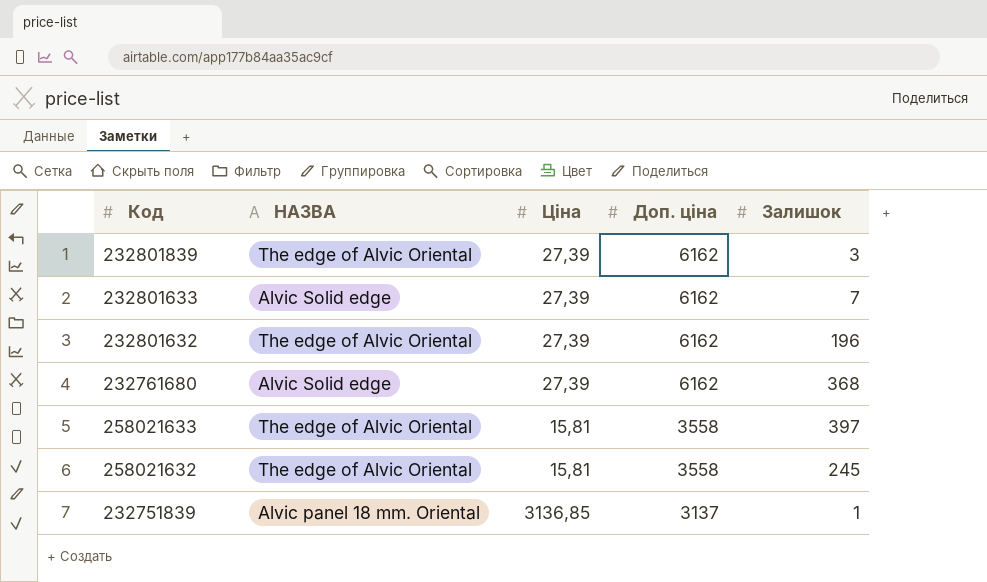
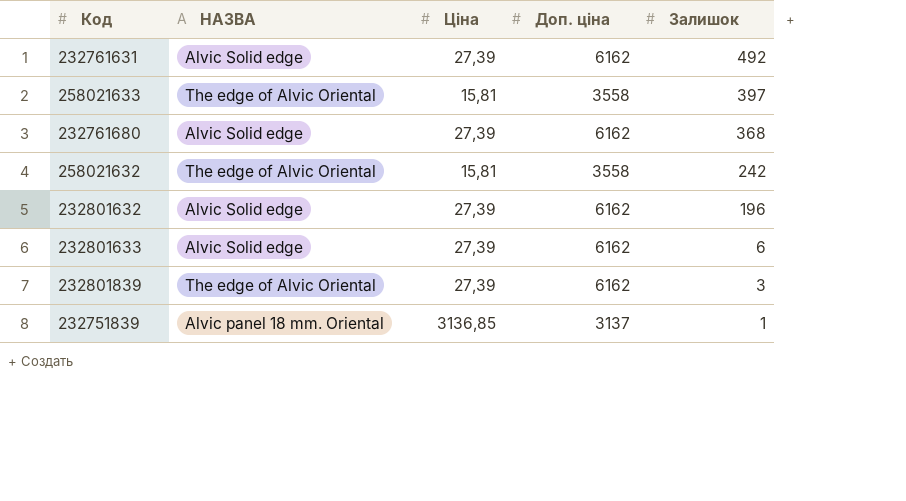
row order: Доп. ціна descending -> Залишок descending
row 232761631: none -> Alvic Solid edge | 27,39 | 6162 | 492
258021632 | Залишок: 245 -> 242
232801632 | НАЗВА: The edge of Alvic Oriental -> Alvic Solid edge
232801633 | Залишок: 7 -> 6

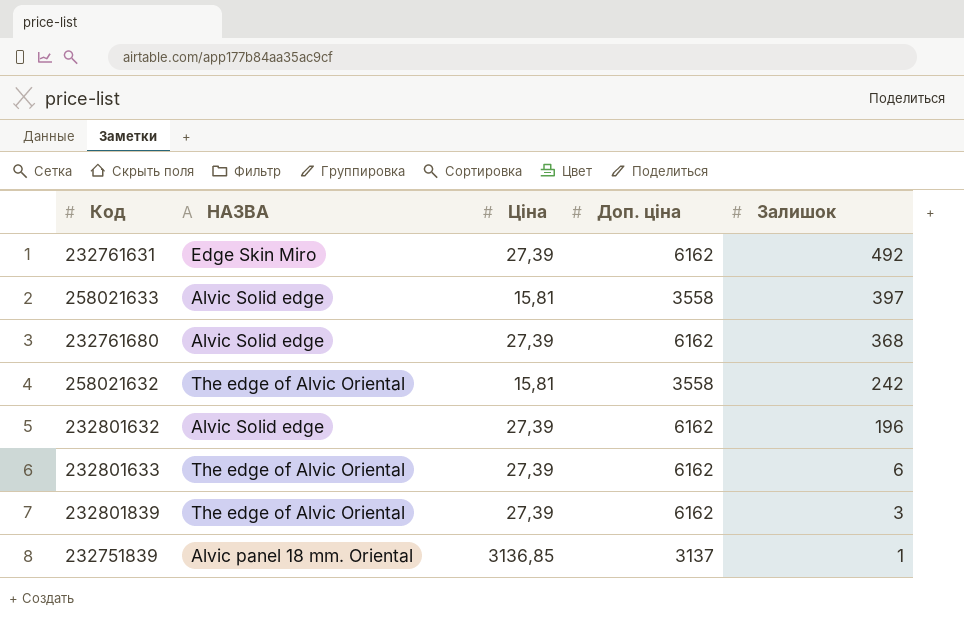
232761631 | НАЗВА: Alvic Solid edge -> Edge Skin Miro
258021633 | НАЗВА: The edge of Alvic Oriental -> Alvic Solid edge
232801633 | НАЗВА: Alvic Solid edge -> The edge of Alvic Oriental

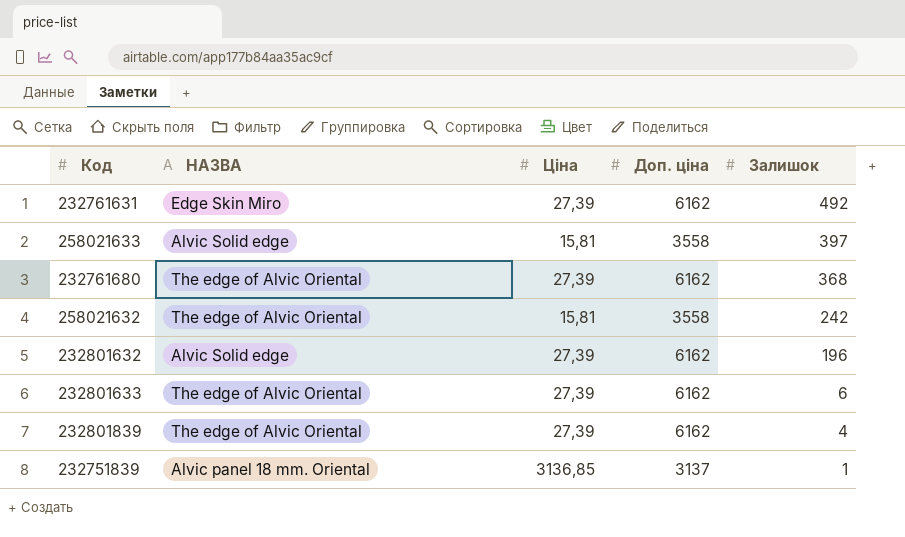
232761680 | НАЗВА: Alvic Solid edge -> The edge of Alvic Oriental
232801839 | Залишок: 3 -> 4

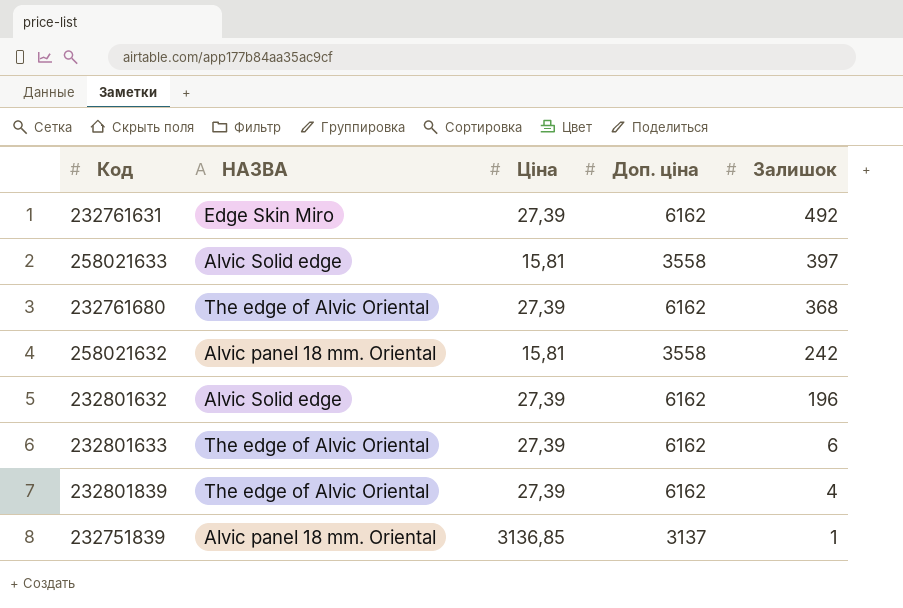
258021632 | НАЗВА: The edge of Alvic Oriental -> Alvic panel 18 mm. Oriental

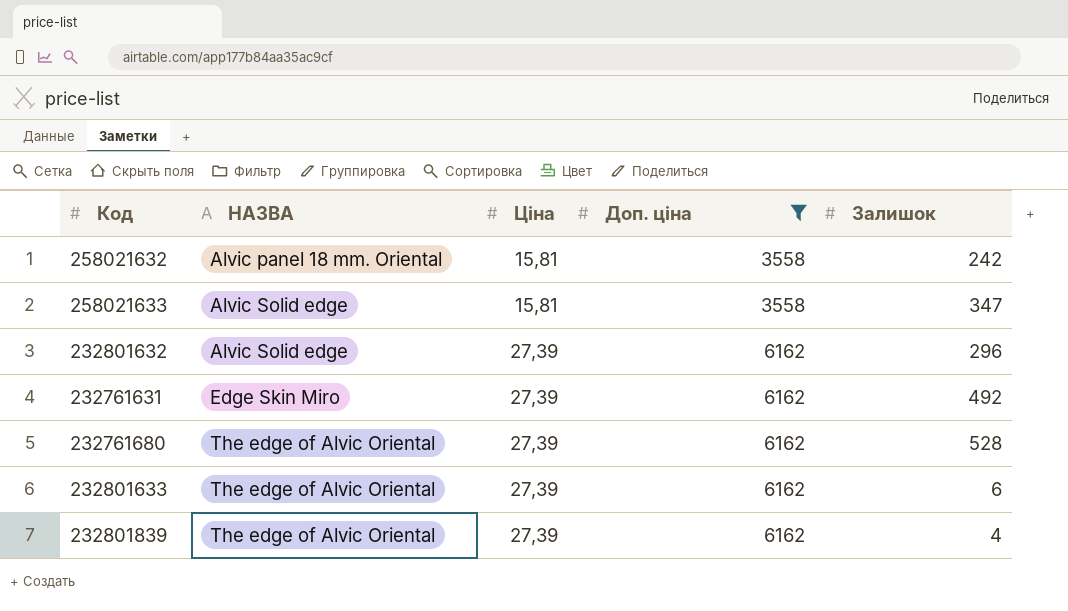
filter: none -> Доп. ціна != 3137
row order: Залишок descending -> НАЗВА ascending
258021633 | Залишок: 397 -> 347
232801632 | Залишок: 196 -> 296
232761680 | Залишок: 368 -> 528

